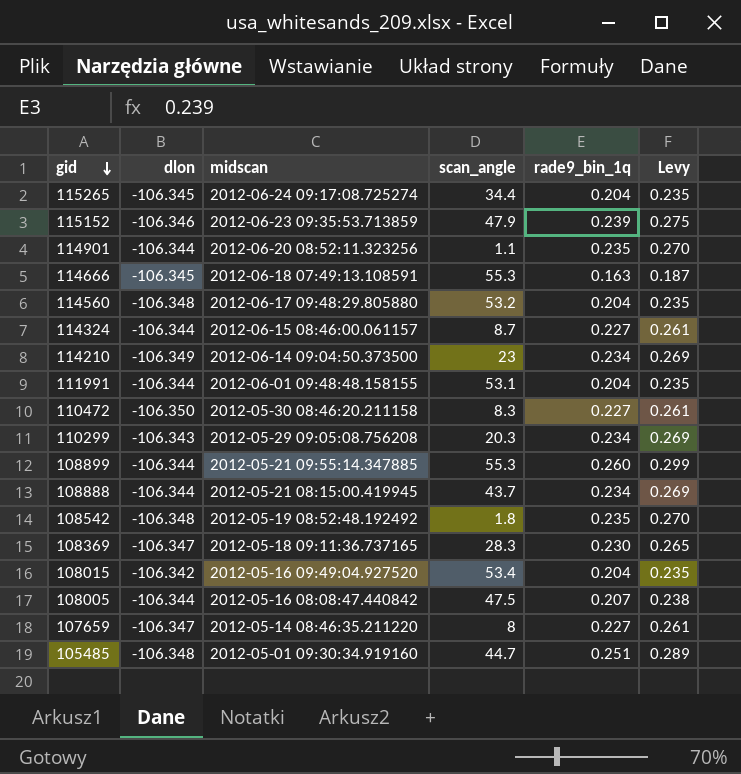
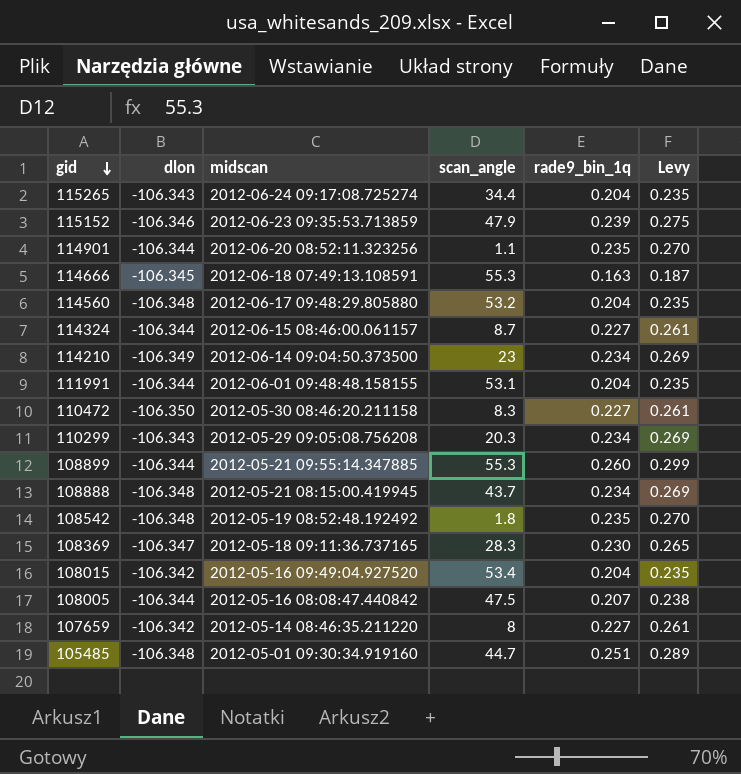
115265 | dlon: -106.345 -> -106.343
108888 | dlon: -106.344 -> -106.348
107659 | dlon: -106.347 -> -106.342

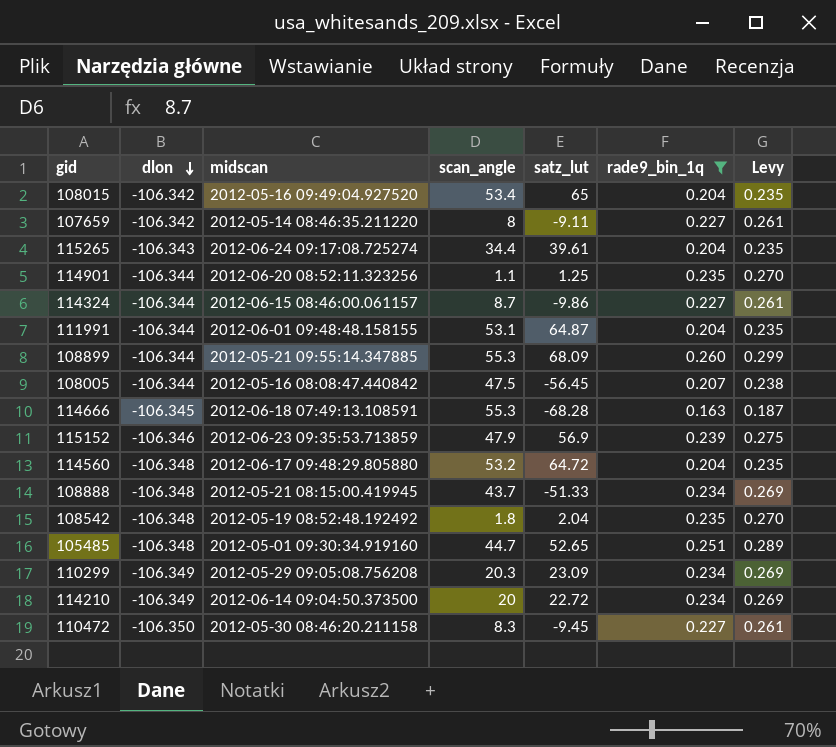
filter: none -> rade9_bin_1q != 0.230
row order: gid descending -> dlon descending
column satz_lut | position: none -> 5
110299 | dlon: -106.343 -> -106.349
114210 | scan_angle: 23 -> 20

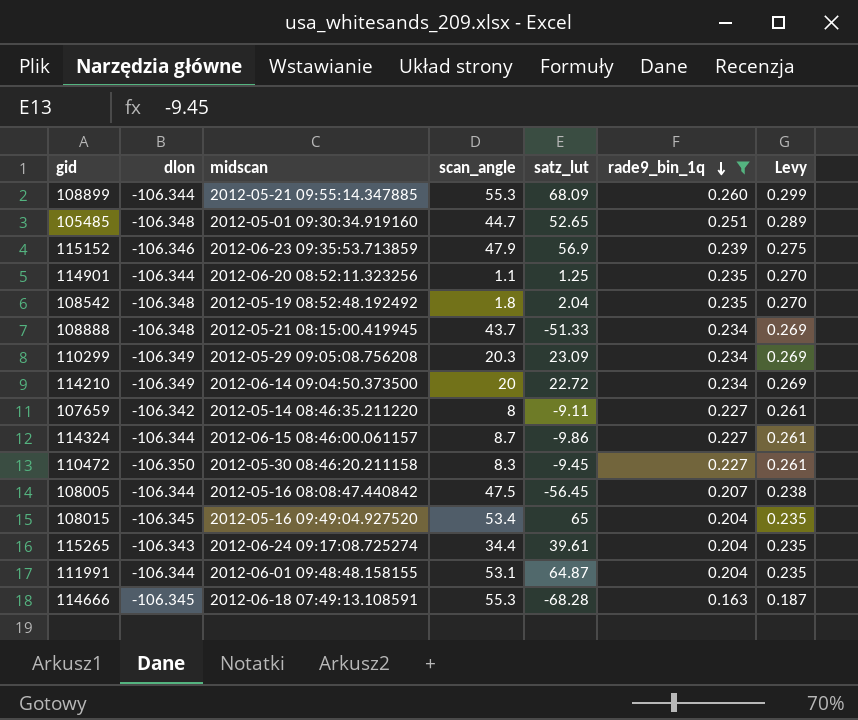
row order: dlon descending -> rade9_bin_1q descending
row 114560: -106.348 | 2012-06-17 09:48:29.805880 | 53.2 | 64.72 | 0.204 | 0.235 -> none
108015 | dlon: -106.342 -> -106.345

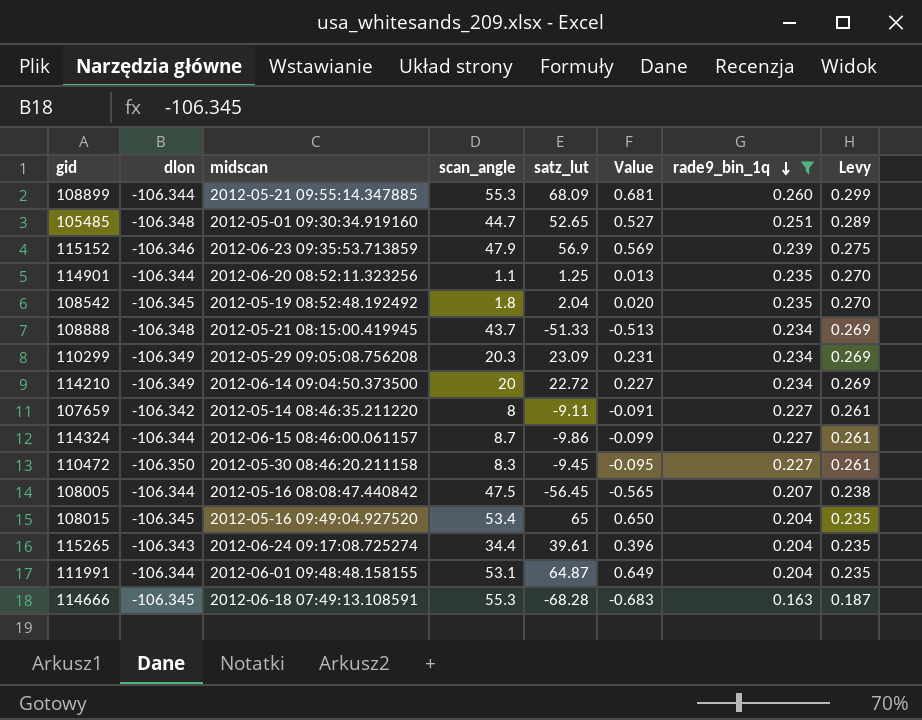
column Value | formula: none -> [satz_lut] * 0.01
108542 | dlon: -106.348 -> -106.345

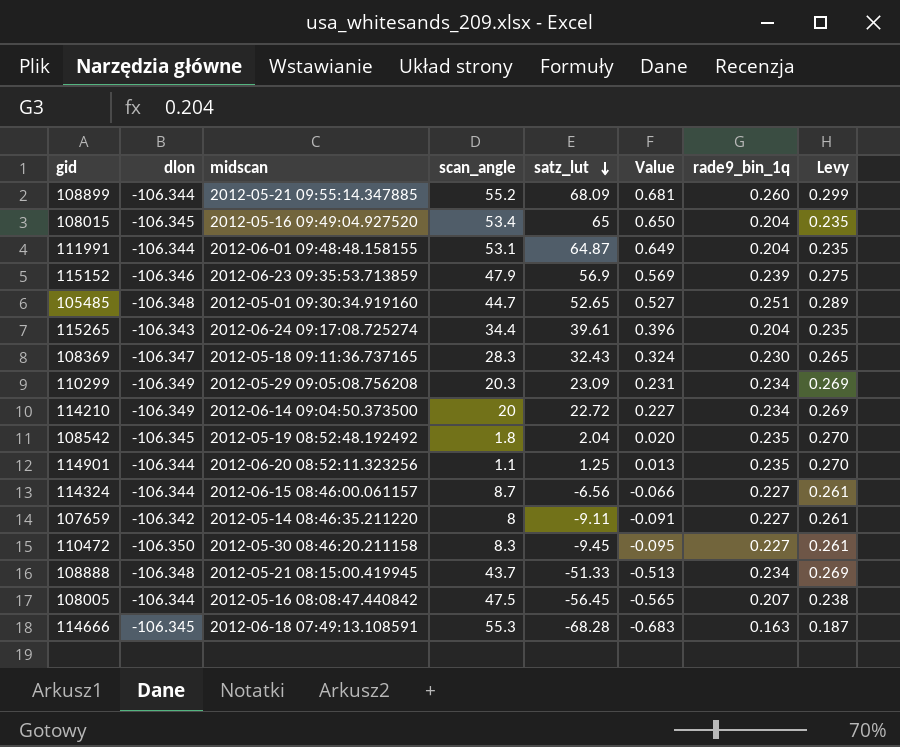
filter: rade9_bin_1q != 0.230 -> none
row order: rade9_bin_1q descending -> satz_lut descending
108899 | scan_angle: 55.3 -> 55.2
114324 | satz_lut: -9.86 -> -6.56
114324 | Value: -0.099 -> -0.066

